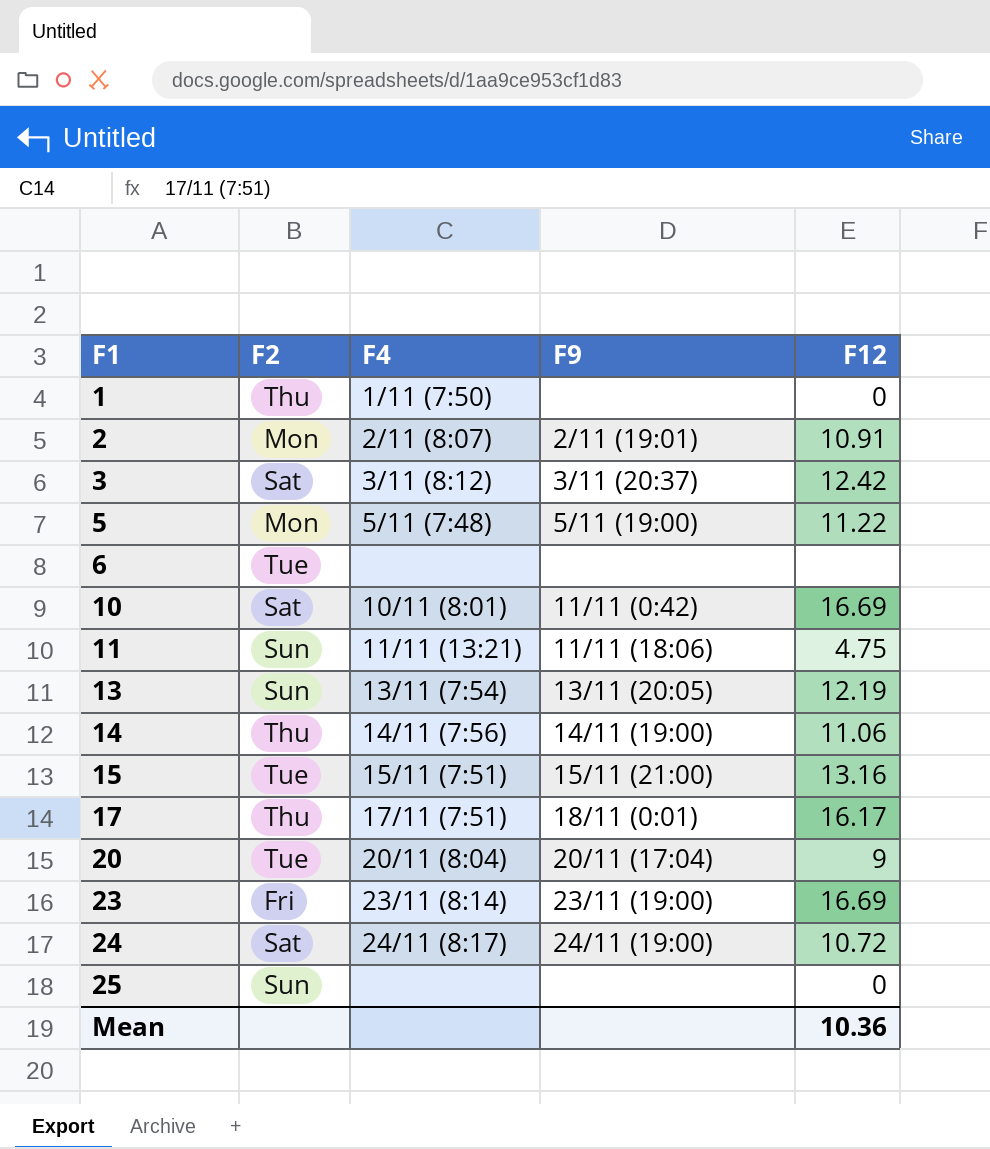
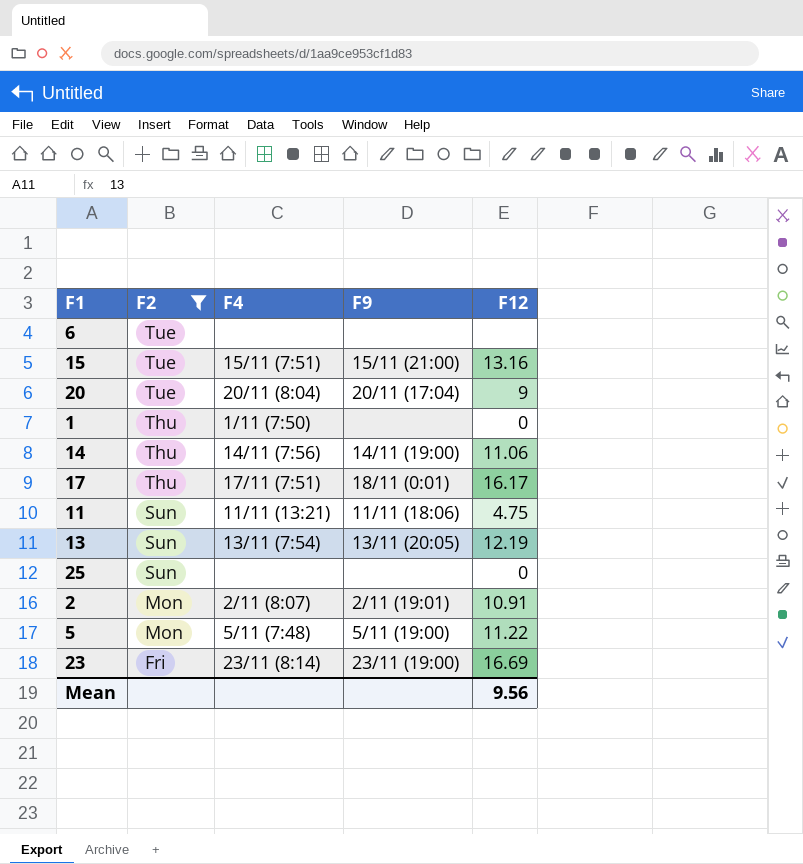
filter: none -> F2 != Sat
row order: F1 ascending -> F2 descending
Mean | F12: 10.36 -> 9.56

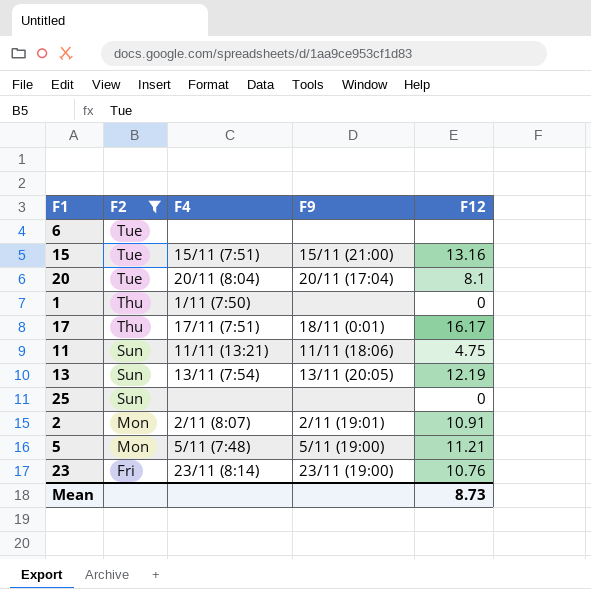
row 14: Thu | 14/11 (7:56) | 14/11 (19:00) | 11.06 -> none
20 | F12: 9 -> 8.1
5 | F12: 11.22 -> 11.21
23 | F12: 16.69 -> 10.76
Mean | F12: 9.56 -> 8.73

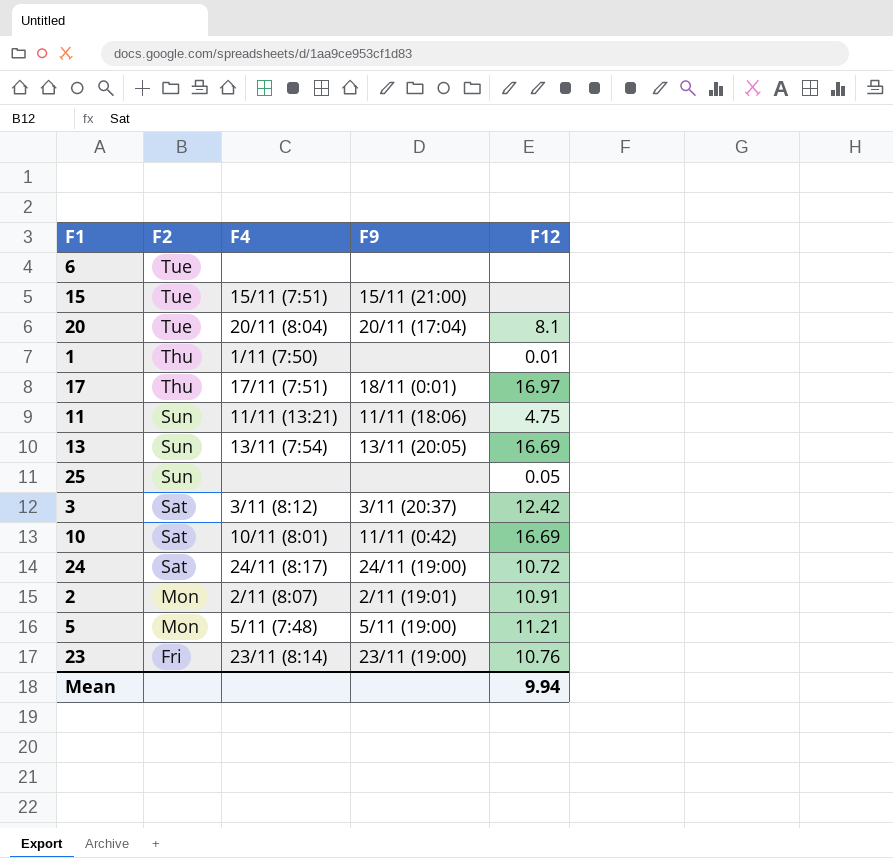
filter: F2 != Sat -> none
15 | F12: 13.16 -> none
1 | F12: 0 -> 0.01
17 | F12: 16.17 -> 16.97
13 | F12: 12.19 -> 16.69
25 | F12: 0 -> 0.05
Mean | F12: 8.73 -> 9.94

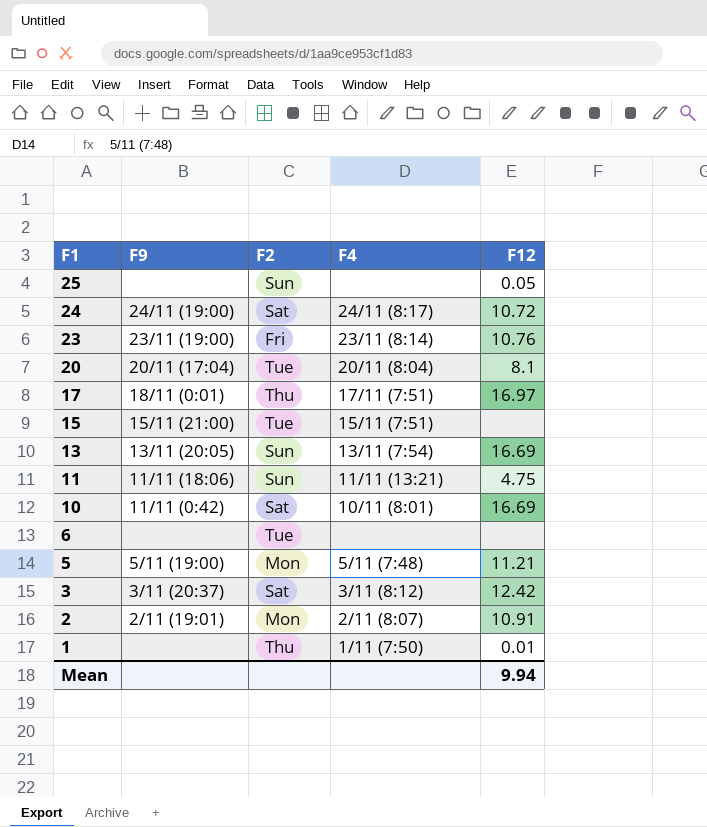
row order: F2 descending -> F1 descending
column F9 | position: 4 -> 2

